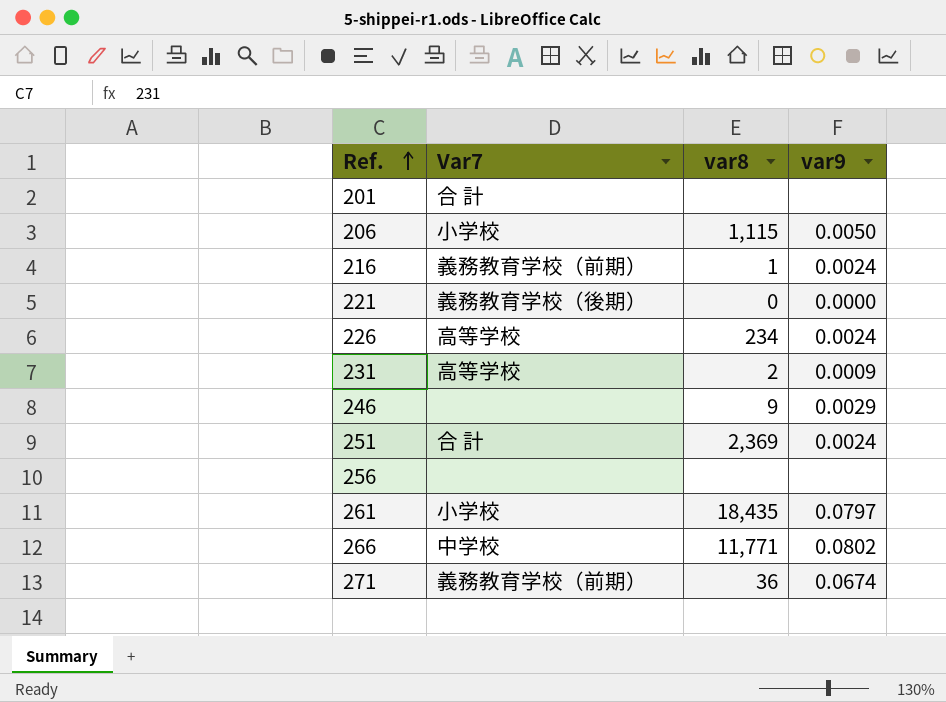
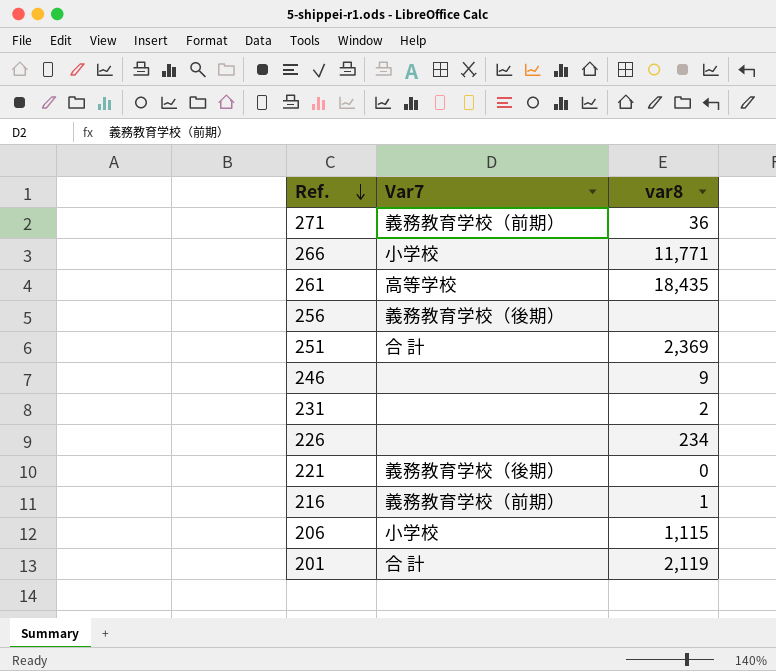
row order: Ref. ascending -> Ref. descending
column var9 | position: 4 -> none
266 | Var7: 中学校 -> 小学校
261 | Var7: 小学校 -> 高等学校
256 | Var7: none -> 義務教育学校（後期）
231 | Var7: 高等学校 -> none
226 | Var7: 高等学校 -> none
201 | var8: none -> 2,119

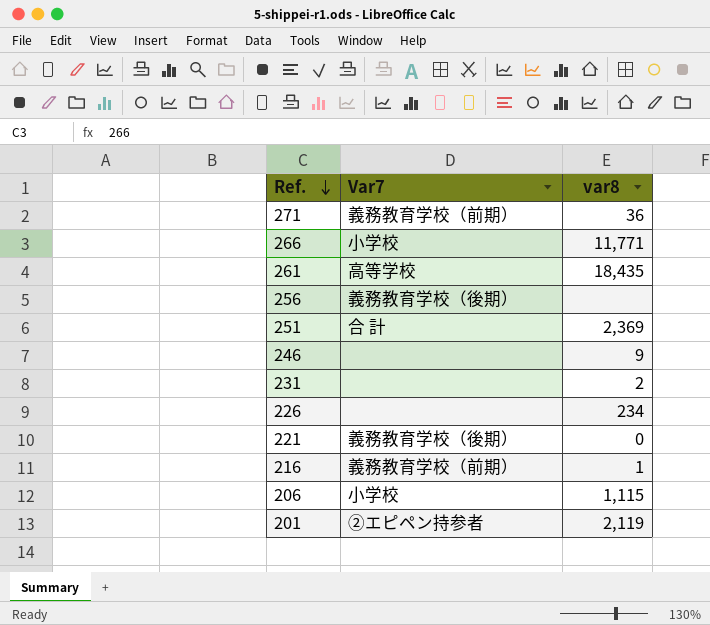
201 | Var7: 合 計 -> ②エピペン持参者

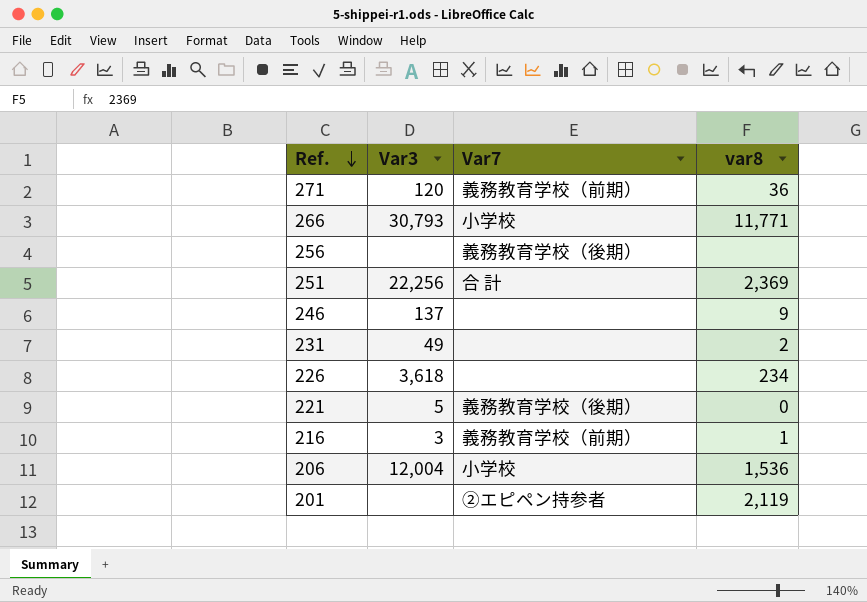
column Var3 | position: none -> 2
row 261: 高等学校 | 18,435 -> none
206 | var8: 1,115 -> 1,536

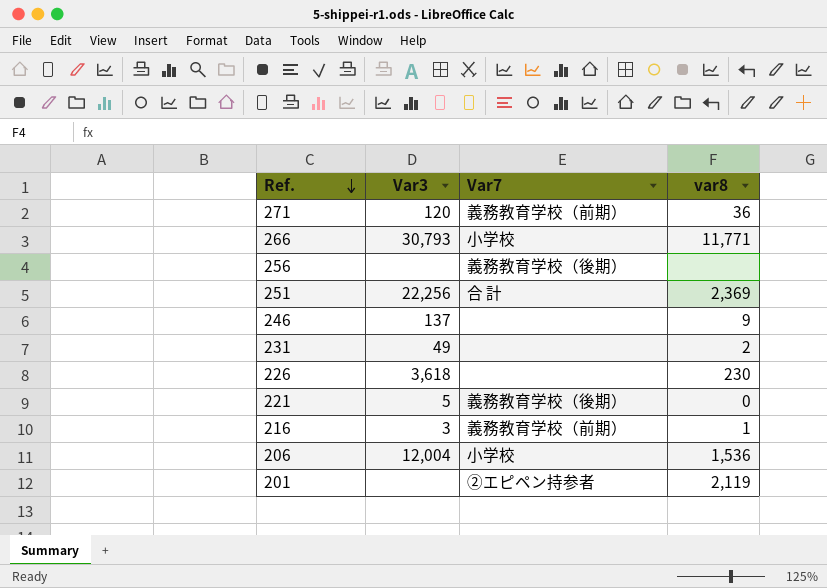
226 | var8: 234 -> 230

